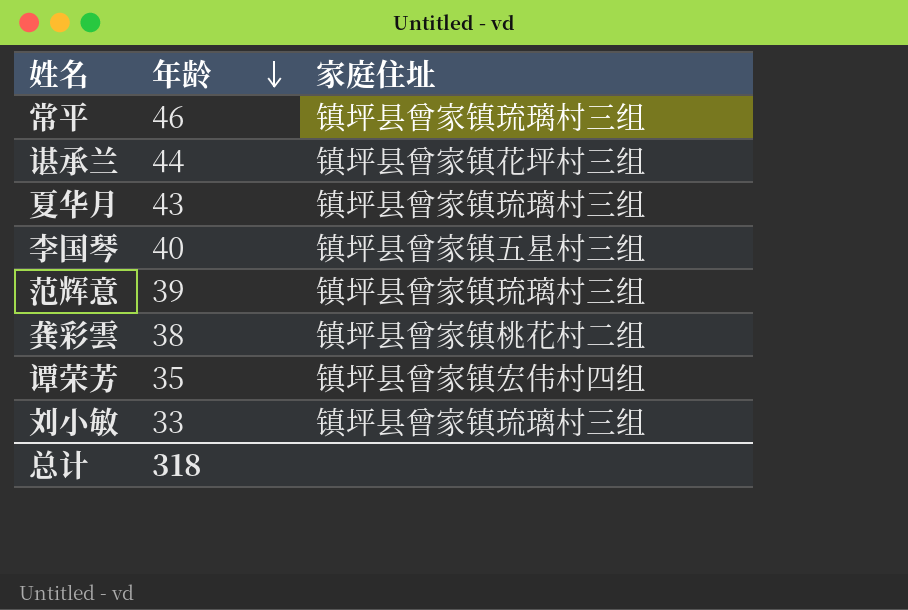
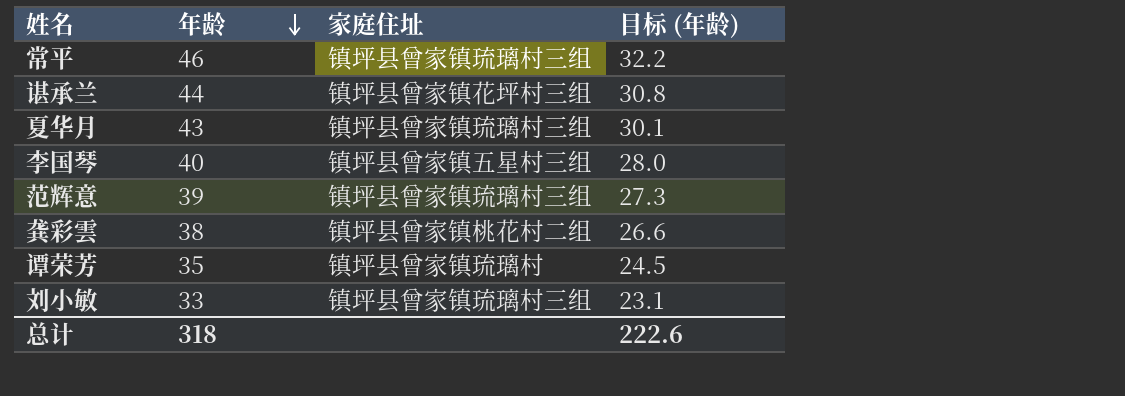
column 目标 (年龄) | formula: none -> [年龄] * 0.7
谭荣芳 | 家庭住址: 镇坪县曾家镇宏伟村四组 -> 镇坪县曾家镇琉璃村

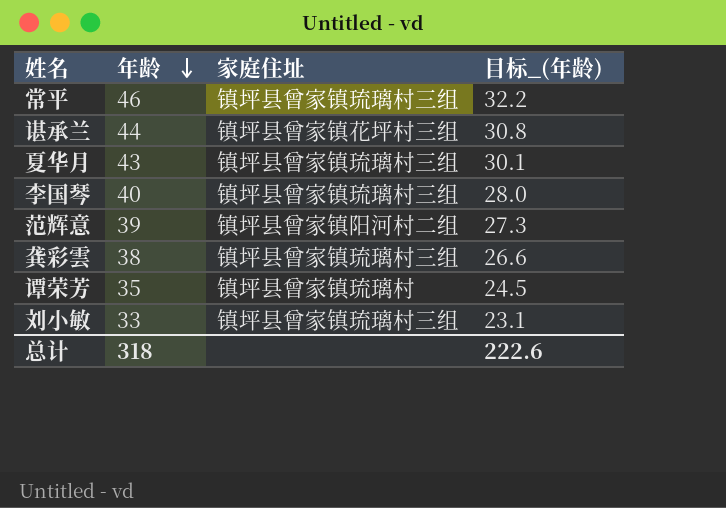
column name: 目标 (年龄) -> 目标_(年龄)
李国琴 | 家庭住址: 镇坪县曾家镇五星村三组 -> 镇坪县曾家镇琉璃村三组
范辉意 | 家庭住址: 镇坪县曾家镇琉璃村三组 -> 镇坪县曾家镇阳河村二组
龚彩雲 | 家庭住址: 镇坪县曾家镇桃花村二组 -> 镇坪县曾家镇琉璃村三组

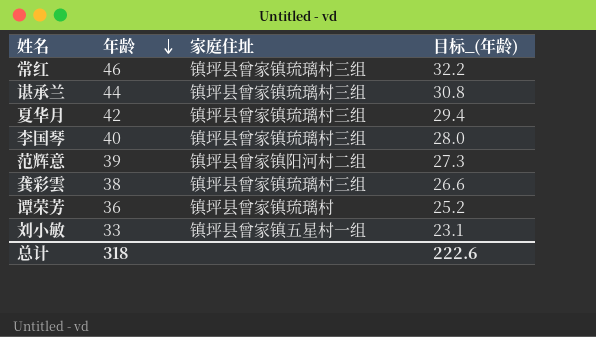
row 常平: 46 | 镇坪县曾家镇琉璃村三组 | 32.2 -> none
row 常红: none -> 46 | 镇坪县曾家镇琉璃村三组 | 32.2
谌承兰 | 家庭住址: 镇坪县曾家镇花坪村三组 -> 镇坪县曾家镇琉璃村三组
夏华月 | 年龄: 43 -> 42
夏华月 | 目标_(年龄): 30.1 -> 29.4
谭荣芳 | 年龄: 35 -> 36
谭荣芳 | 目标_(年龄): 24.5 -> 25.2
刘小敏 | 家庭住址: 镇坪县曾家镇琉璃村三组 -> 镇坪县曾家镇五星村一组

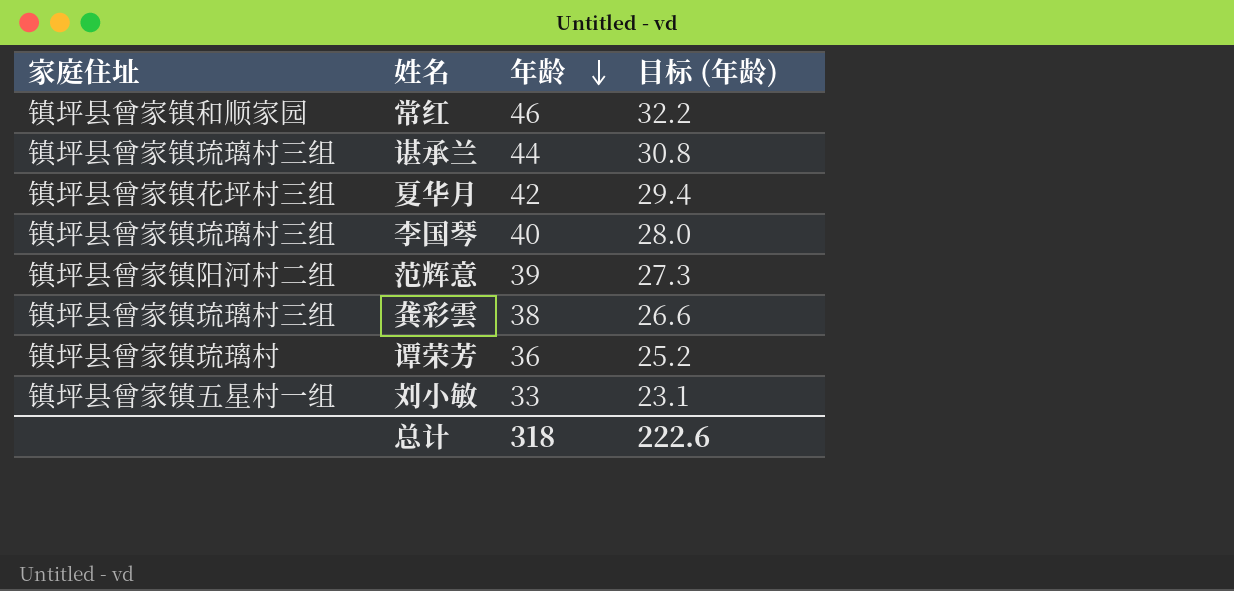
column 家庭住址 | position: 3 -> 1
column name: 目标_(年龄) -> 目标 (年龄)
常红 | 家庭住址: 镇坪县曾家镇琉璃村三组 -> 镇坪县曾家镇和顺家园
夏华月 | 家庭住址: 镇坪县曾家镇琉璃村三组 -> 镇坪县曾家镇花坪村三组

